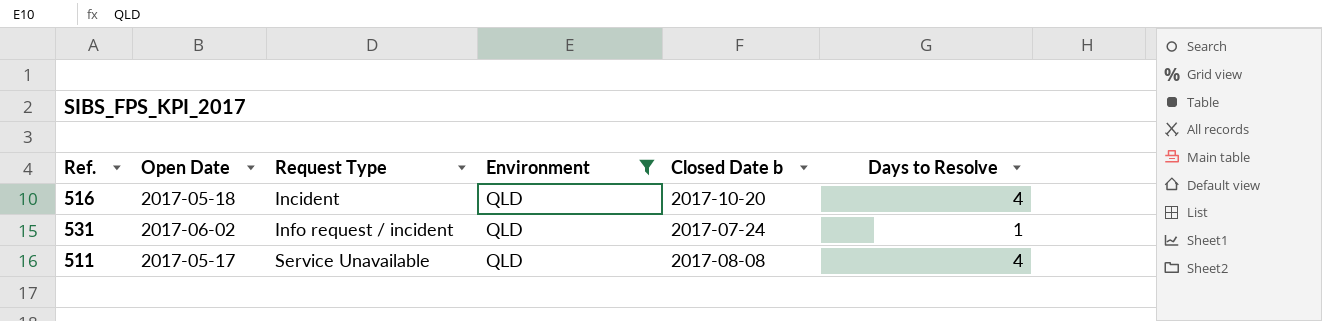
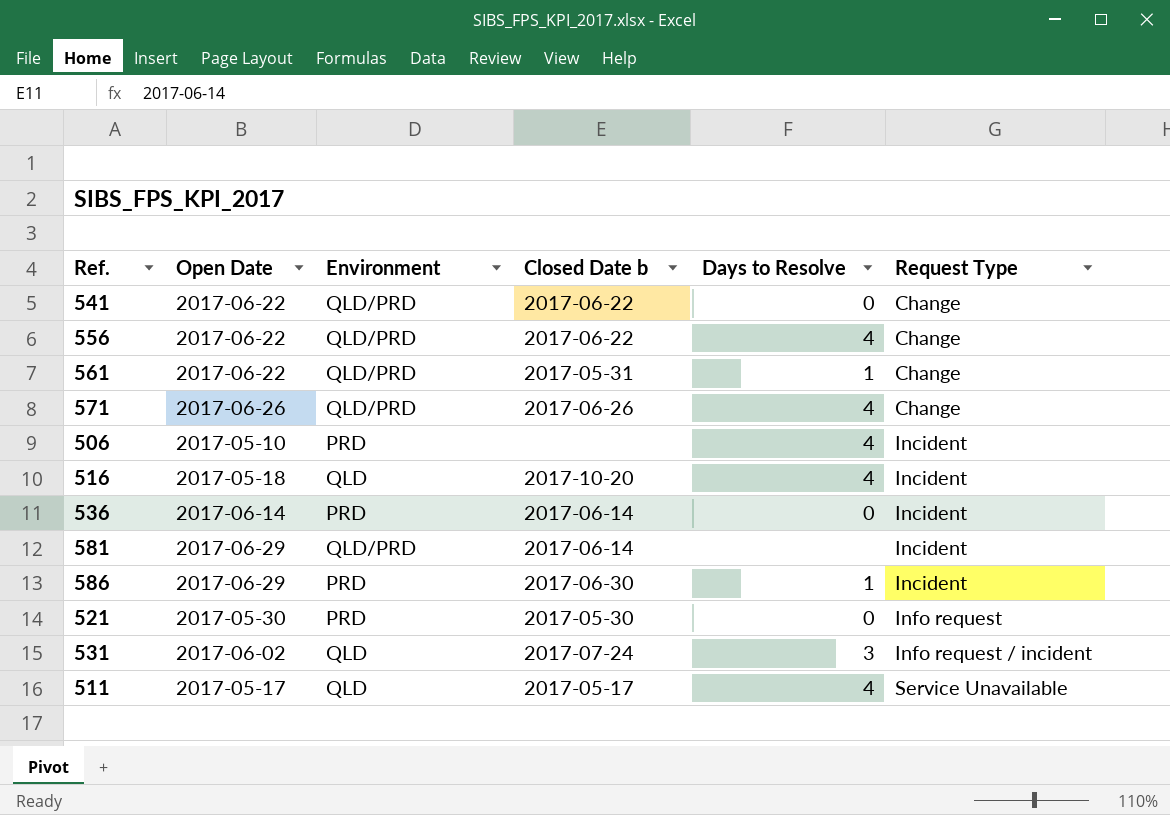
filter: Environment = QLD -> none
column Request Type | position: 3 -> 6
531 | Days to Resolve: 1 -> 3
511 | Closed Date b: 2017-08-08 -> 2017-05-17

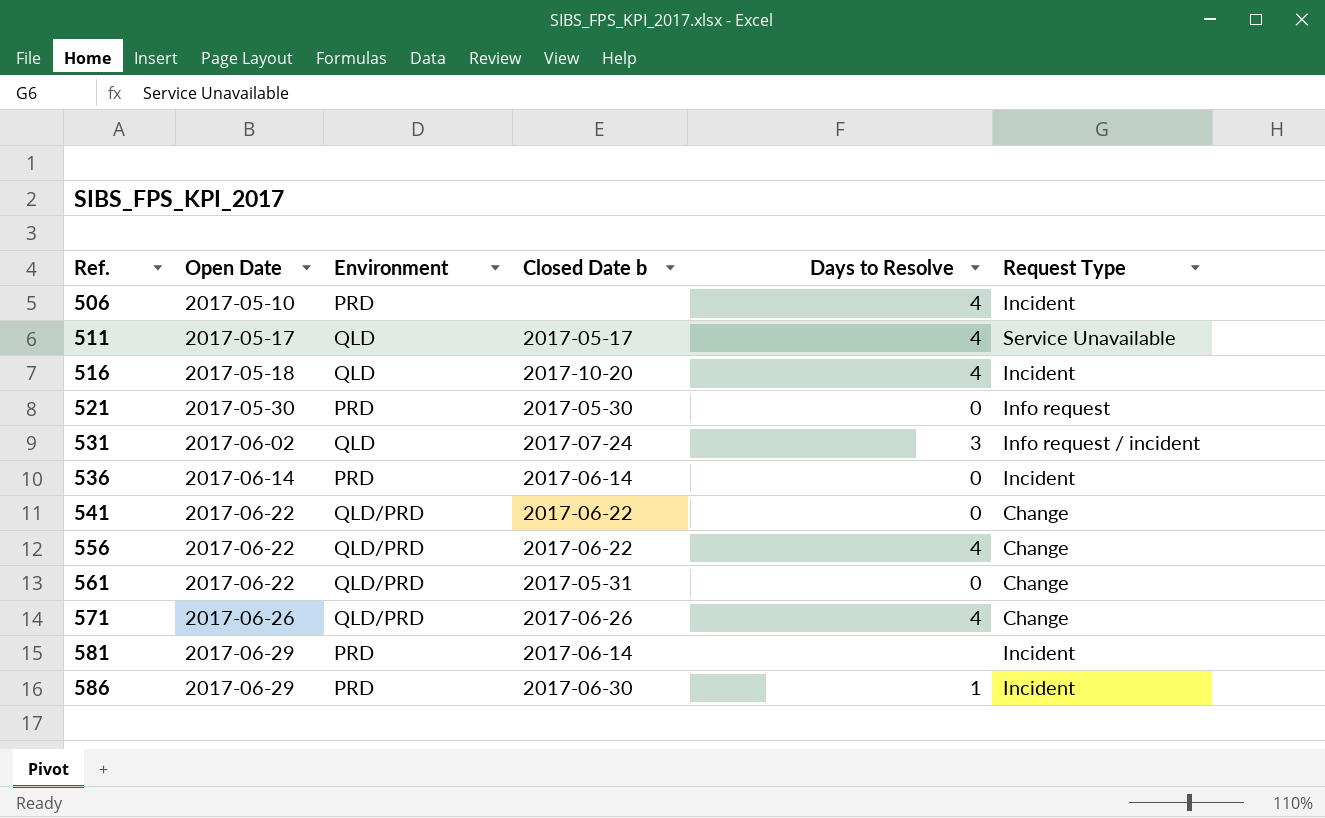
row order: Request Type ascending -> Ref. ascending
561 | Days to Resolve: 1 -> 0
581 | Environment: QLD/PRD -> PRD

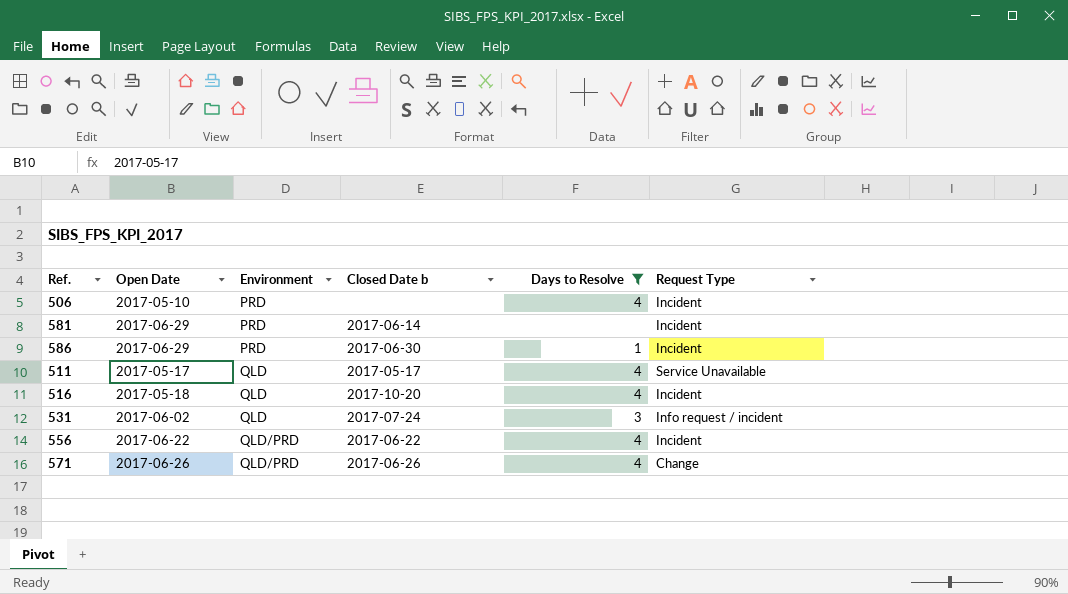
filter: none -> Days to Resolve != 0
row order: Ref. ascending -> Environment ascending
556 | Request Type: Change -> Incident

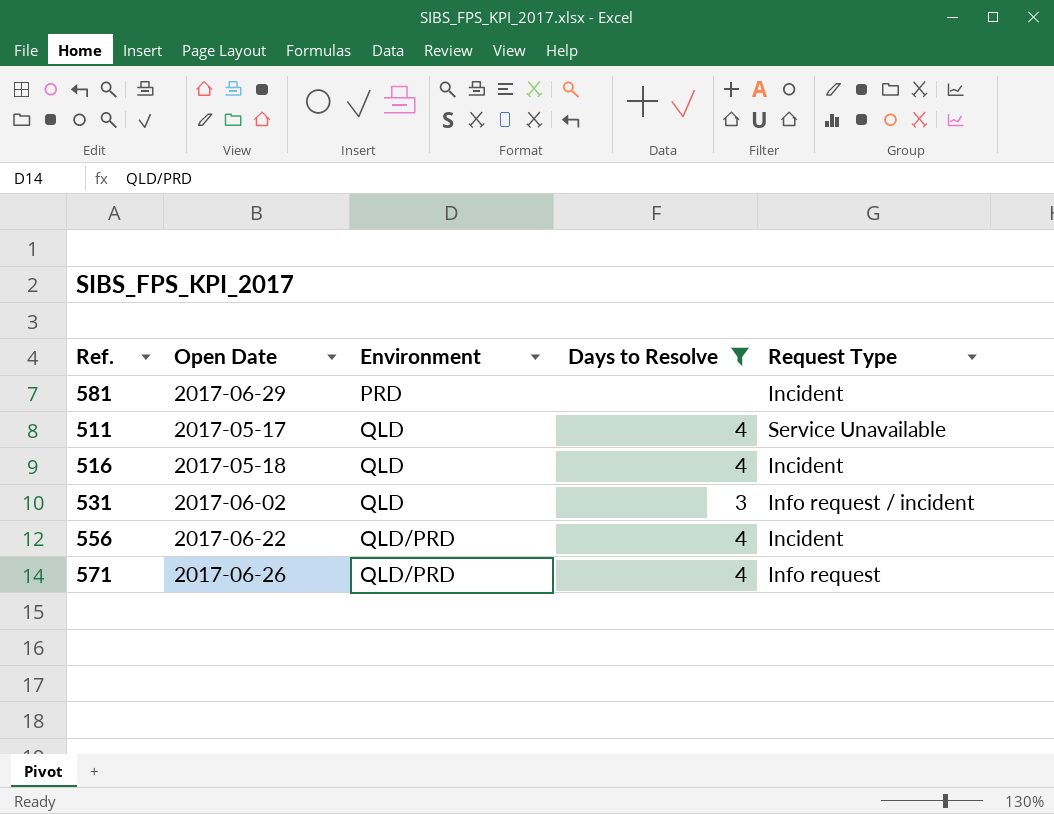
column Closed Date b | position: 4 -> none
row 506: 2017-05-10 | PRD | none | 4 | Incident -> none
row 586: 2017-06-29 | PRD | 2017-06-30 | 1 | Incident -> none
571 | Request Type: Change -> Info request

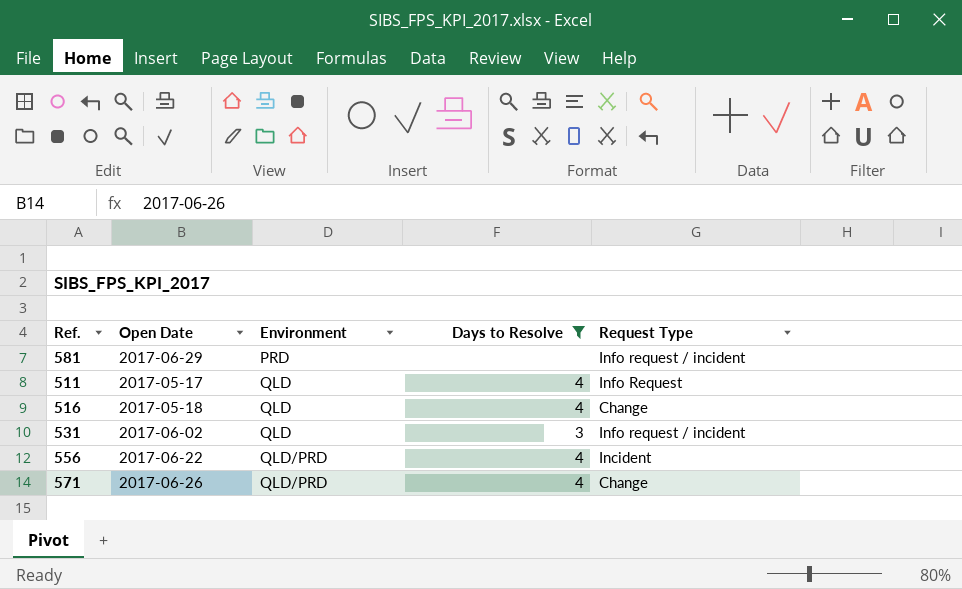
581 | Request Type: Incident -> Info request / incident
511 | Request Type: Service Unavailable -> Info Request
516 | Request Type: Incident -> Change
571 | Request Type: Info request -> Change

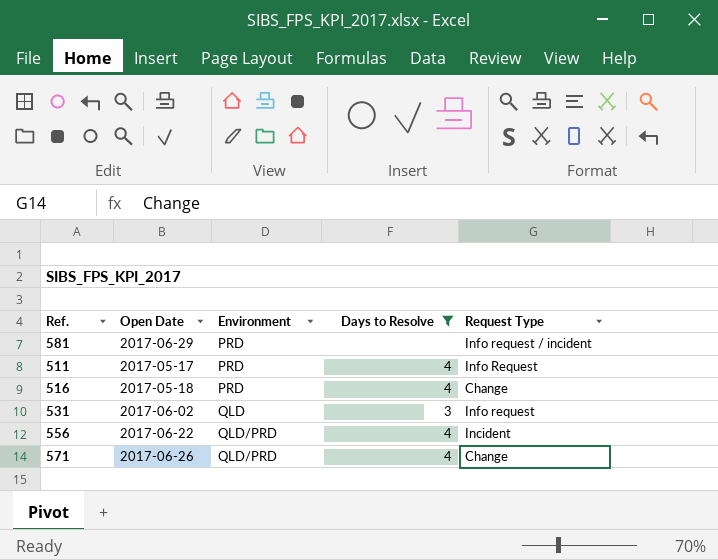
511 | Environment: QLD -> PRD
516 | Environment: QLD -> PRD
531 | Request Type: Info request / incident -> Info request

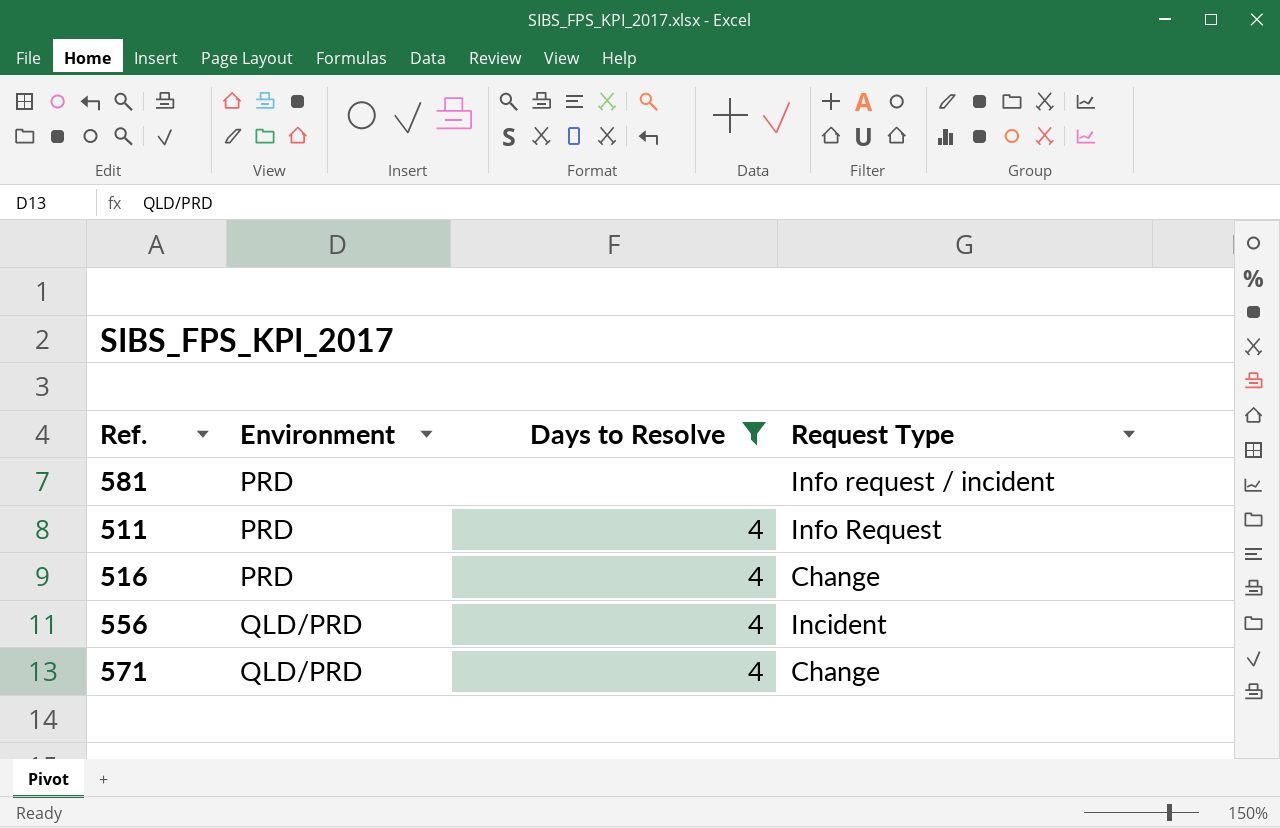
column Open Date | position: 2 -> none
row 531: 2017-06-02 | QLD | 3 | Info request -> none

